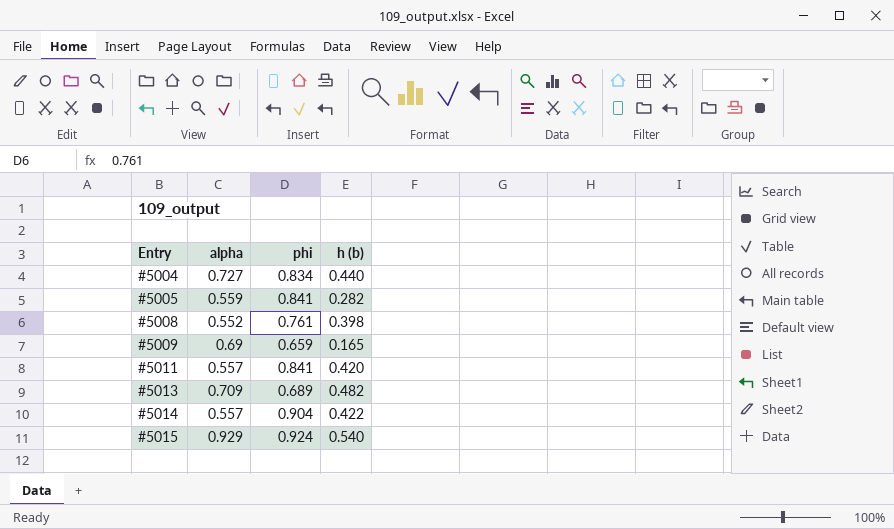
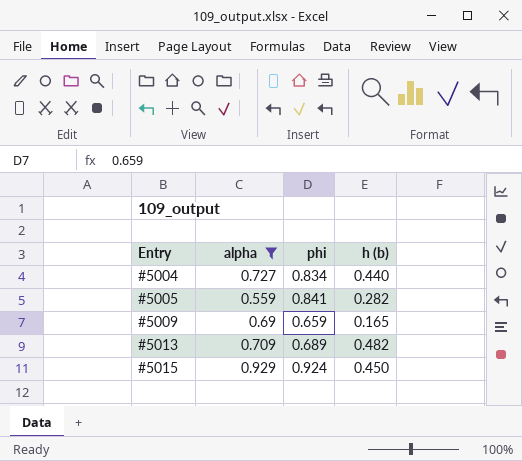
filter: none -> alpha >= 0.559
#5015 | h (b): 0.540 -> 0.450

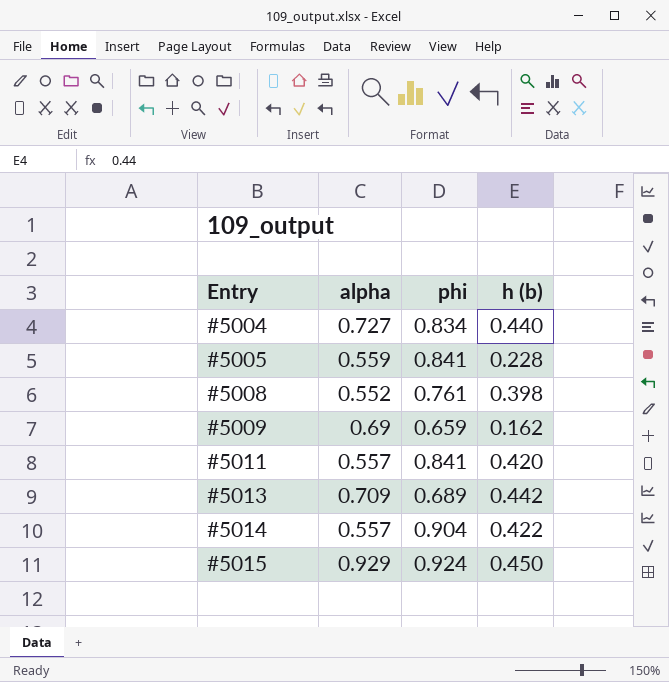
filter: alpha >= 0.559 -> none
#5005 | h (b): 0.282 -> 0.228
#5009 | h (b): 0.165 -> 0.162
#5013 | h (b): 0.482 -> 0.442

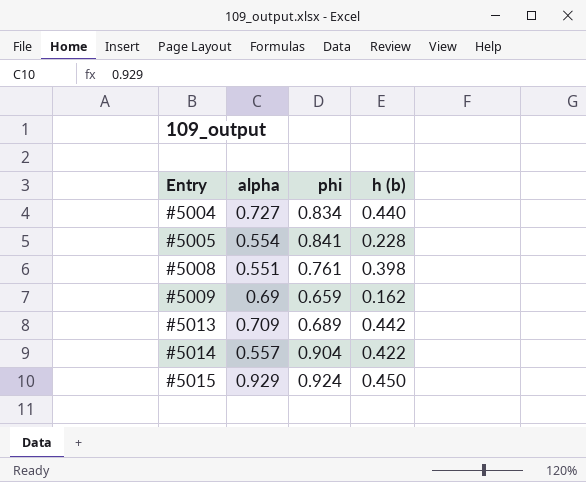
row #5011: 0.557 | 0.841 | 0.420 -> none
#5005 | alpha: 0.559 -> 0.554
#5008 | alpha: 0.552 -> 0.551

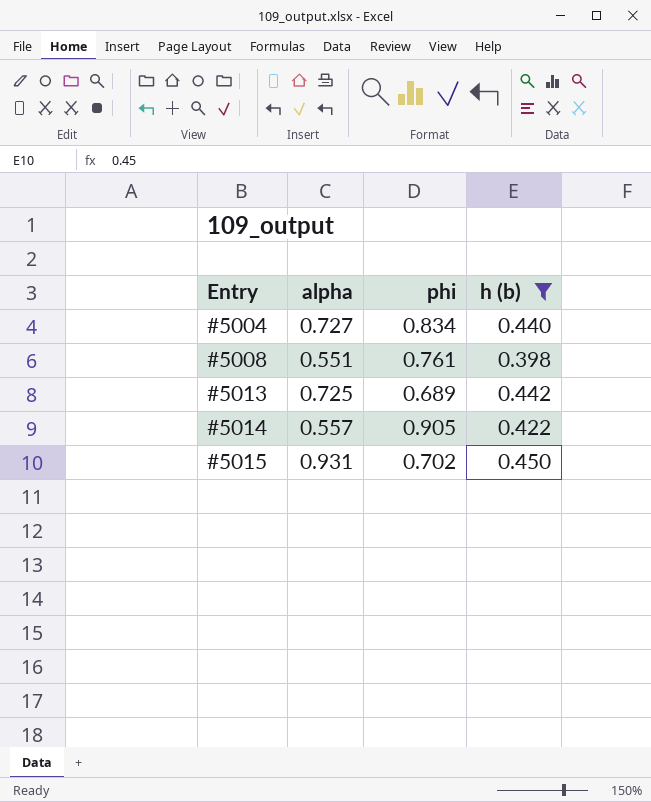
filter: none -> h (b) >= 0.398
#5013 | alpha: 0.709 -> 0.725
#5014 | phi: 0.904 -> 0.905
#5015 | alpha: 0.929 -> 0.931
#5015 | phi: 0.924 -> 0.702

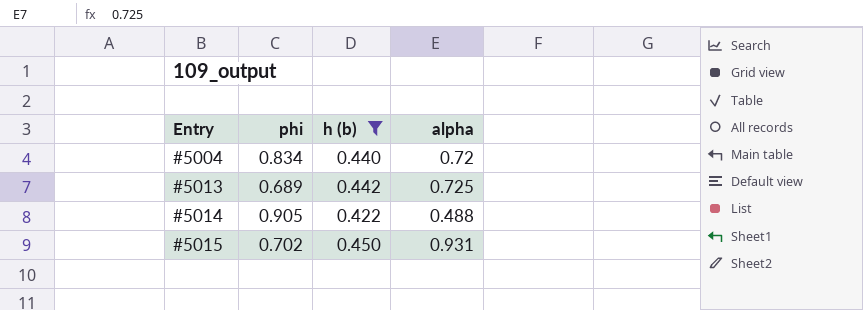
column alpha | position: 2 -> 4
row #5008: 0.551 | 0.761 | 0.398 -> none
#5004 | alpha: 0.727 -> 0.72
#5014 | alpha: 0.557 -> 0.488

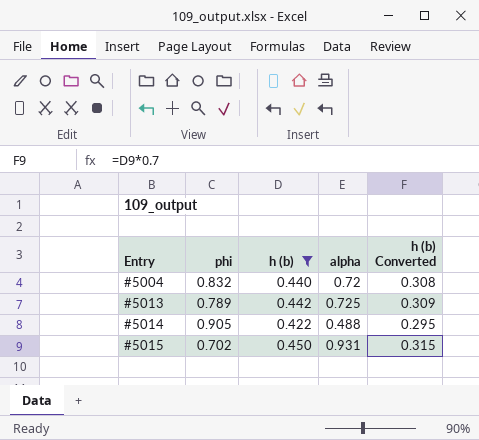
column h (b) Converted | formula: none -> [h (b)] * 0.7
#5004 | phi: 0.834 -> 0.832
#5013 | phi: 0.689 -> 0.789

